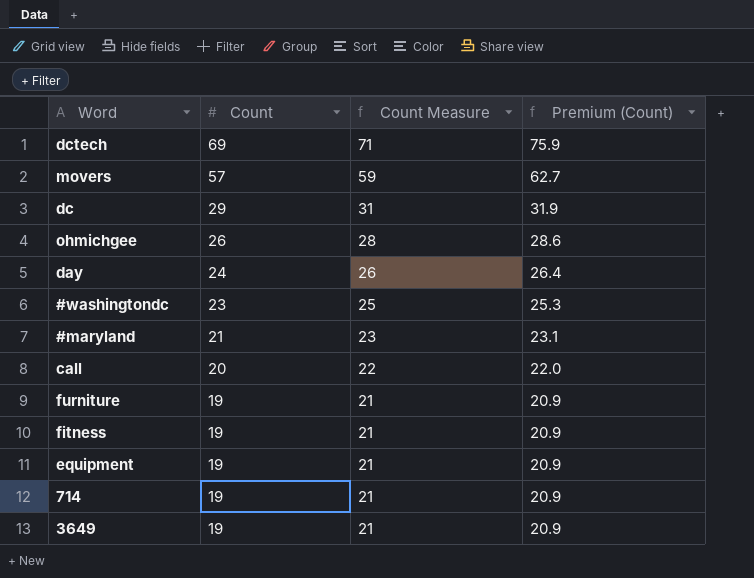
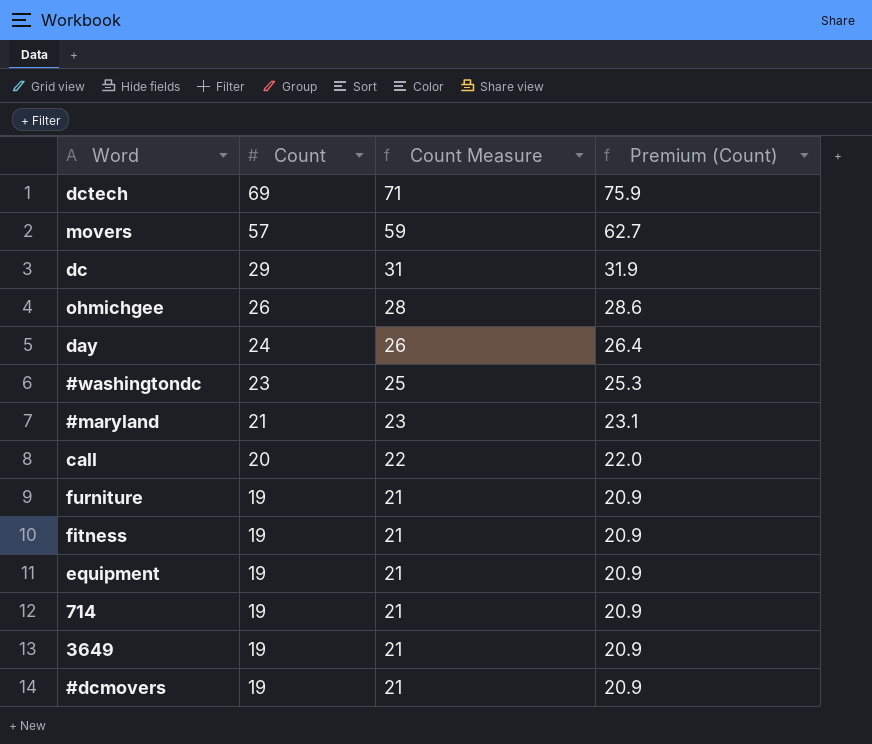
row #dcmovers: none -> 19 | 21 | 20.9

